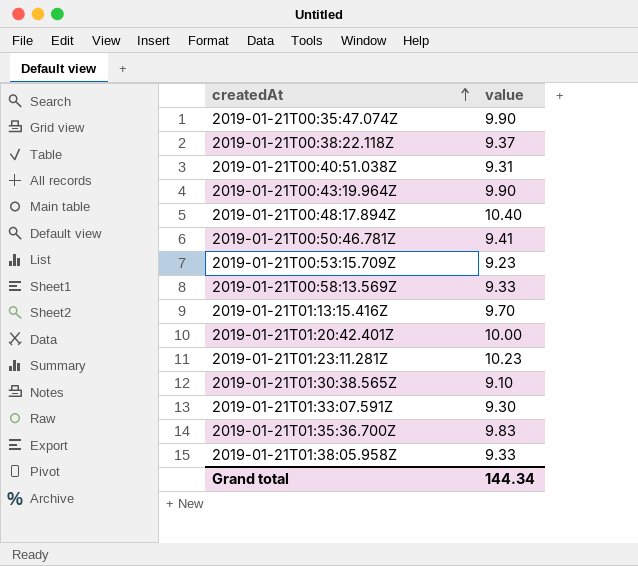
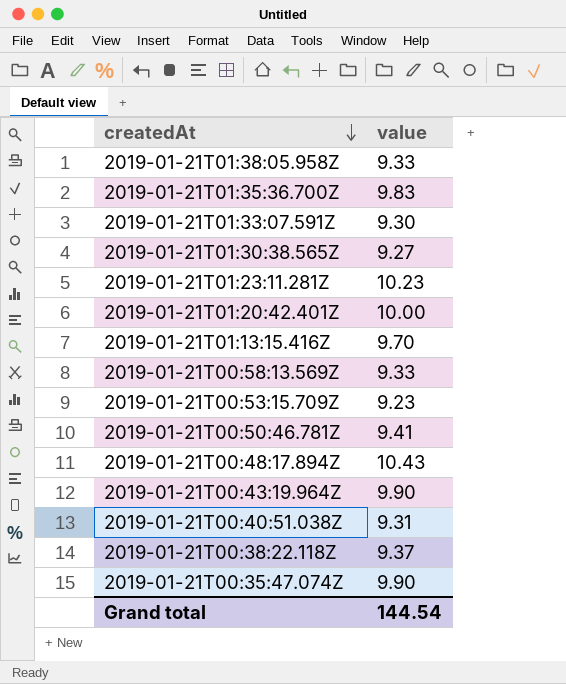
row order: createdAt ascending -> createdAt descending
2019-01-21T01:30:38.565Z | value: 9.10 -> 9.27
2019-01-21T00:48:17.894Z | value: 10.40 -> 10.43
Grand total | value: 144.34 -> 144.54

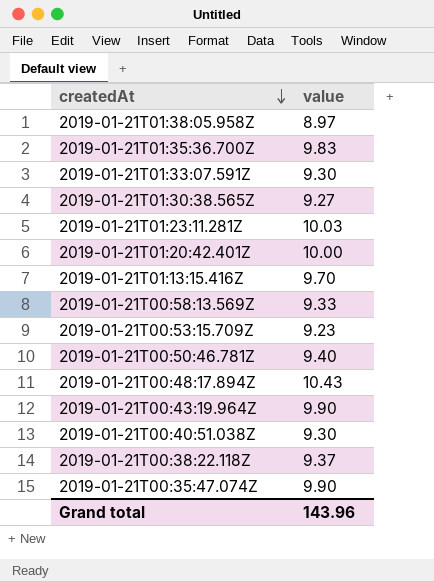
2019-01-21T01:38:05.958Z | value: 9.33 -> 8.97
2019-01-21T01:23:11.281Z | value: 10.23 -> 10.03
2019-01-21T00:50:46.781Z | value: 9.41 -> 9.40
2019-01-21T00:40:51.038Z | value: 9.31 -> 9.30
Grand total | value: 144.54 -> 143.96

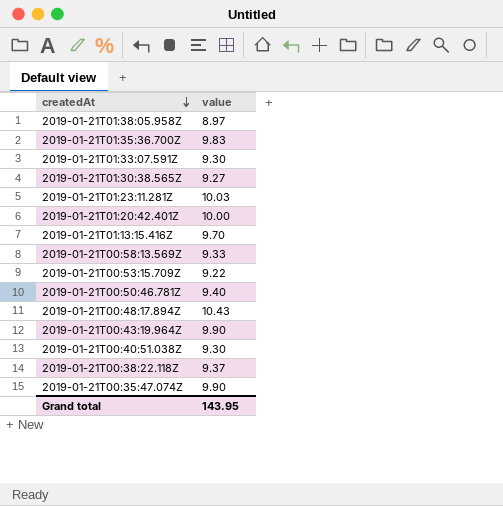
2019-01-21T00:53:15.709Z | value: 9.23 -> 9.22
Grand total | value: 143.96 -> 143.95

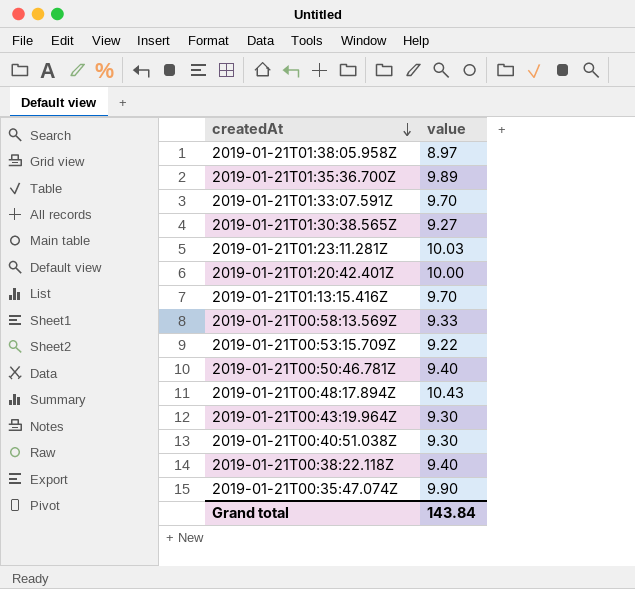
2019-01-21T01:35:36.700Z | value: 9.83 -> 9.89
2019-01-21T01:33:07.591Z | value: 9.30 -> 9.70
2019-01-21T00:43:19.964Z | value: 9.90 -> 9.30
2019-01-21T00:38:22.118Z | value: 9.37 -> 9.40
Grand total | value: 143.95 -> 143.84

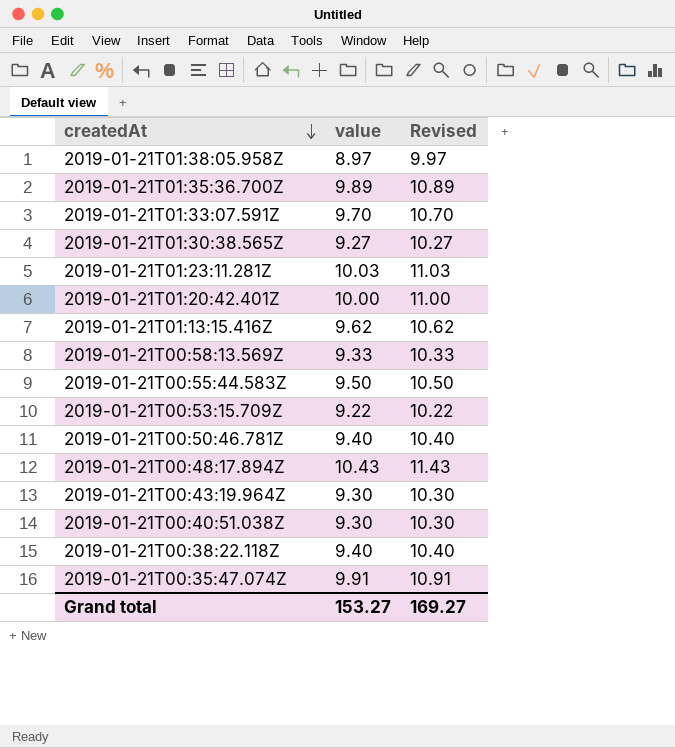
column Revised | formula: none -> [value] + 1
2019-01-21T01:13:15.416Z | value: 9.70 -> 9.62
row 2019-01-21T00:55:44.583Z: none -> 9.50 | 10.50
2019-01-21T00:35:47.074Z | value: 9.90 -> 9.91
Grand total | value: 143.84 -> 153.27

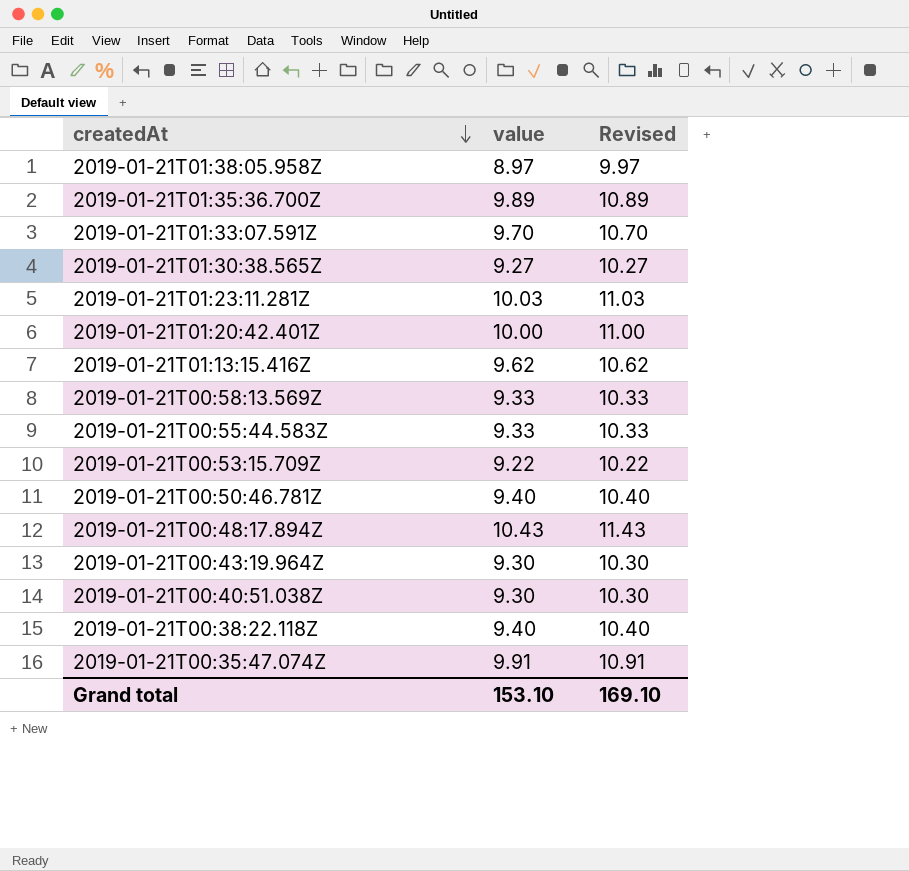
2019-01-21T00:55:44.583Z | value: 9.50 -> 9.33
2019-01-21T00:55:44.583Z | Revised: 10.50 -> 10.33
Grand total | value: 153.27 -> 153.10
Grand total | Revised: 169.27 -> 169.10

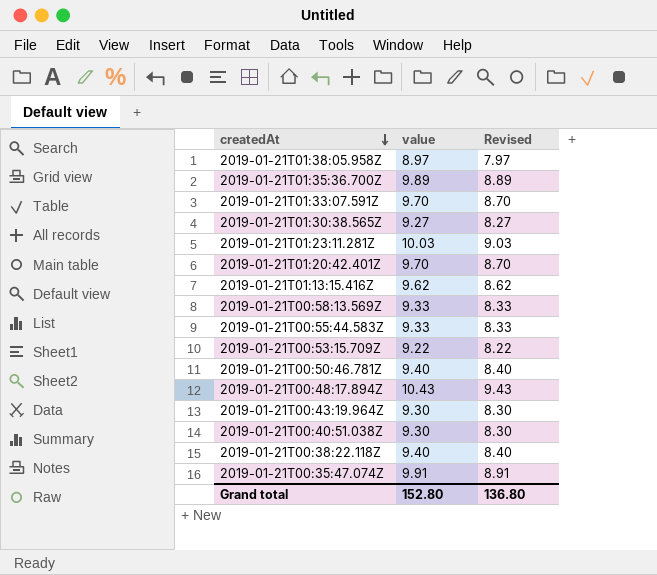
column Revised | formula: [value] + 1 -> [value] - 1
2019-01-21T01:20:42.401Z | value: 10.00 -> 9.70
Grand total | value: 153.10 -> 152.80
Grand total | Revised: 169.10 -> 136.80

